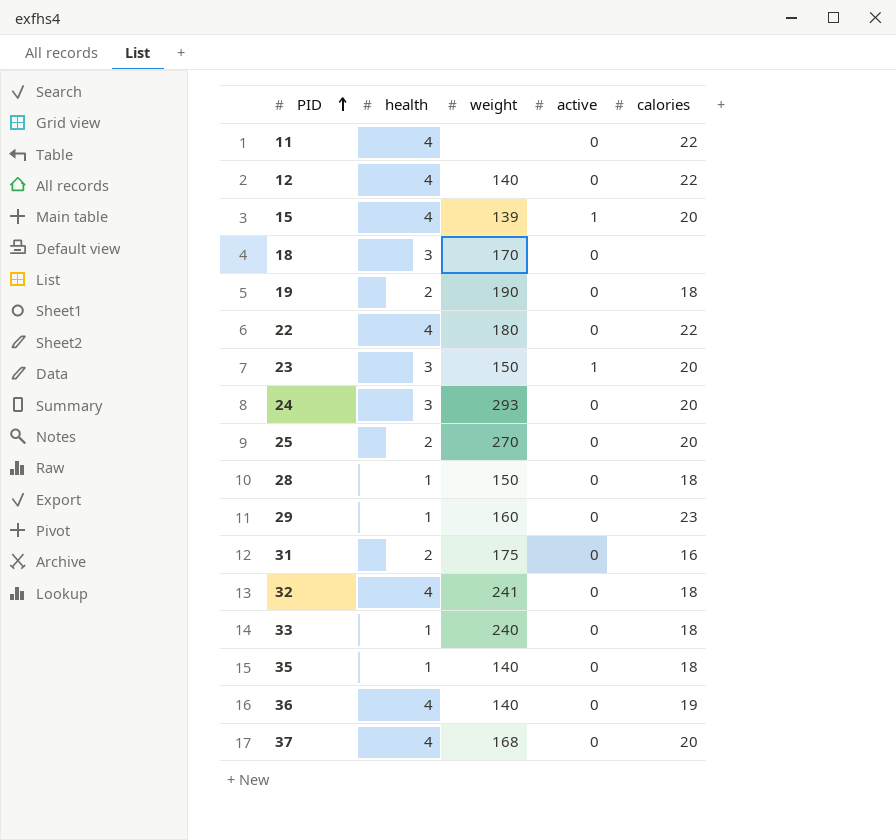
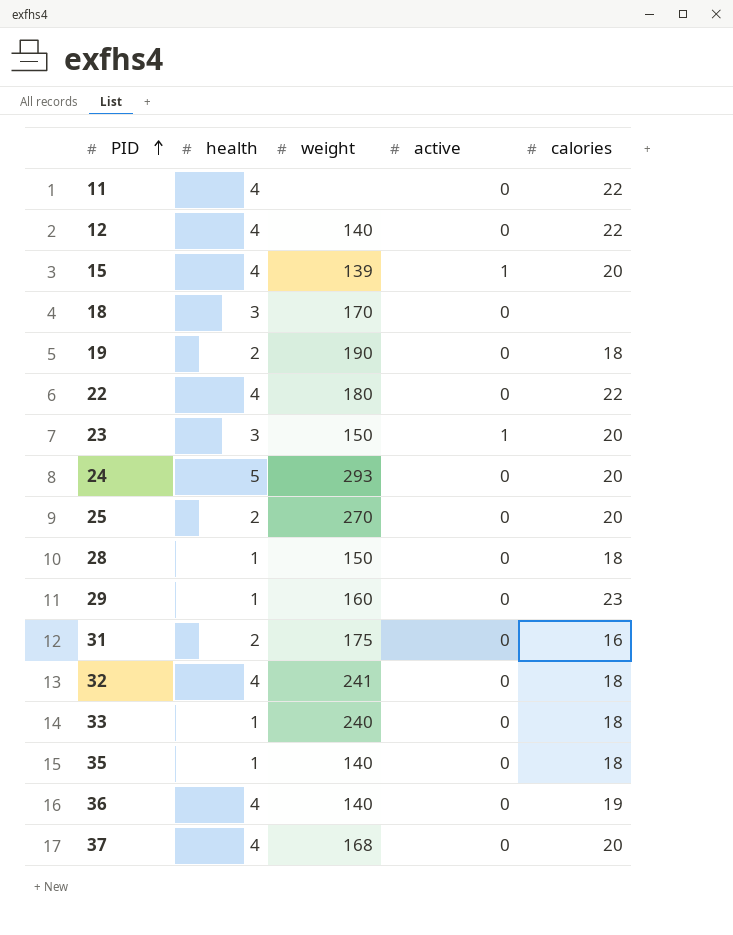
24 | health: 3 -> 5

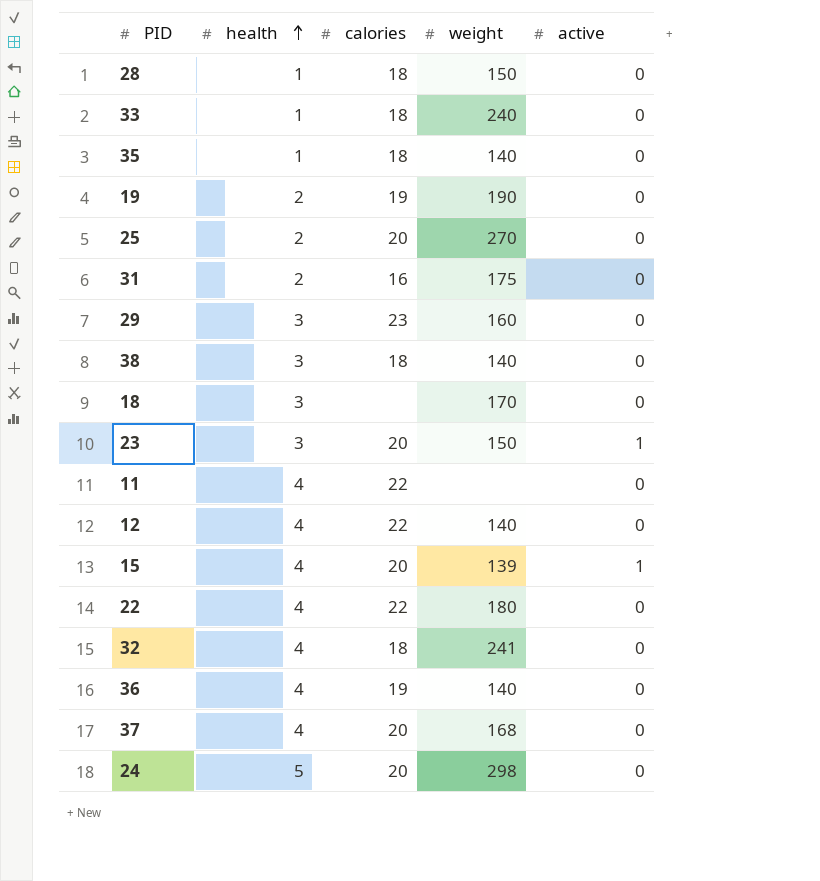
row order: PID ascending -> health ascending
column calories | position: 5 -> 3
19 | calories: 18 -> 19
29 | health: 1 -> 3
row 38: none -> 3 | 18 | 140 | 0
24 | weight: 293 -> 298

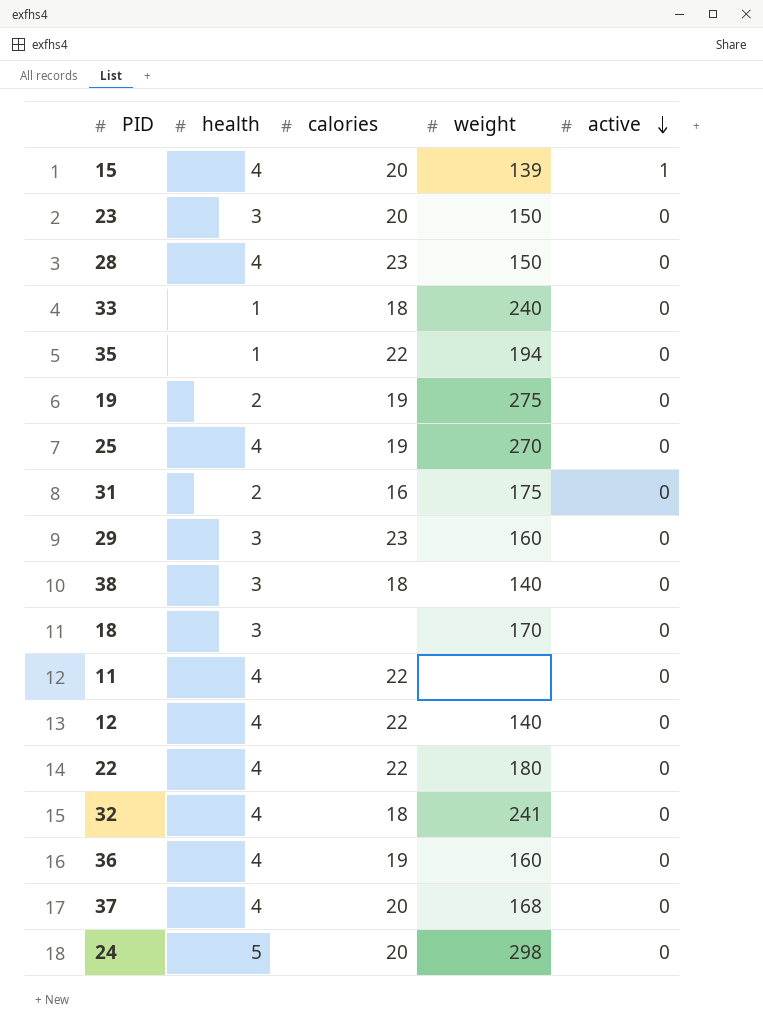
row order: health ascending -> active descending
23 | active: 1 -> 0
28 | health: 1 -> 4
28 | calories: 18 -> 23
35 | calories: 18 -> 22
35 | weight: 140 -> 194
19 | weight: 190 -> 275
25 | health: 2 -> 4
25 | calories: 20 -> 19
36 | weight: 140 -> 160

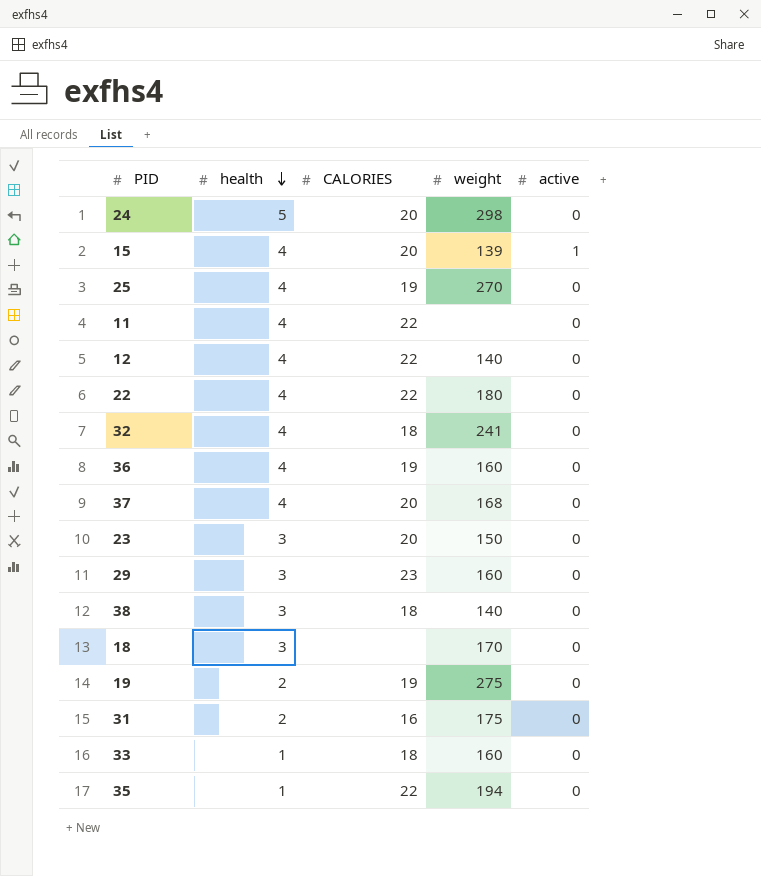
row order: active descending -> health descending
column name: calories -> CALORIES
row 28: 4 | 23 | 150 | 0 -> none
33 | weight: 240 -> 160

